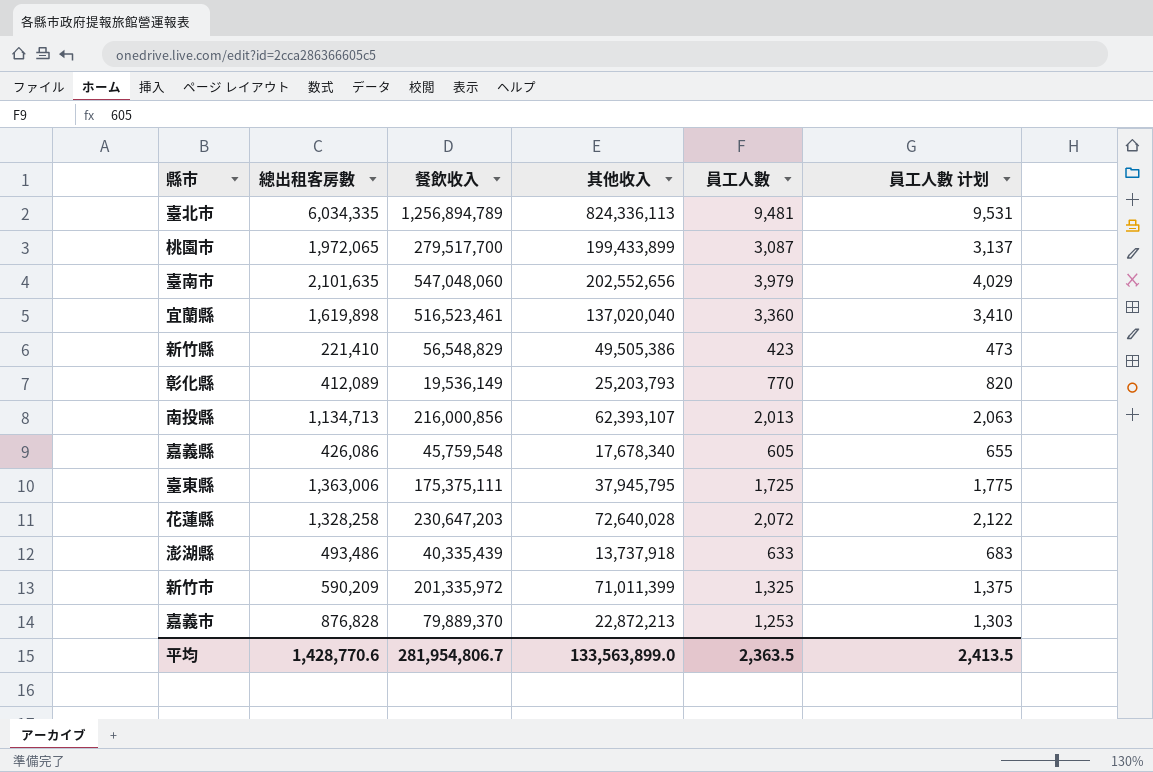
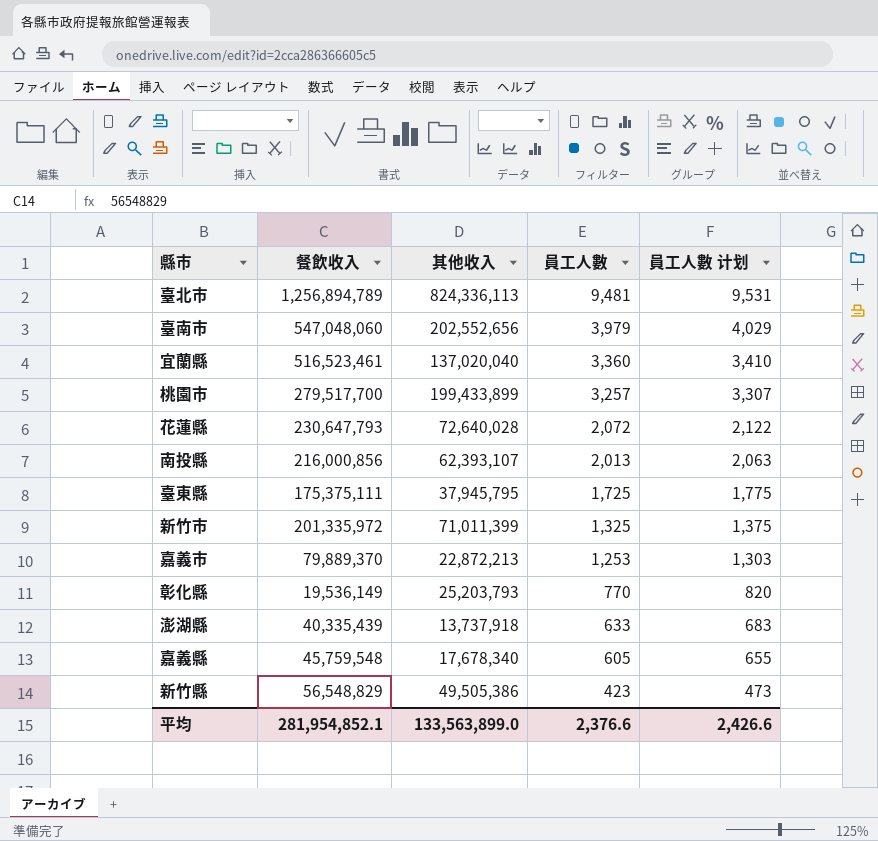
row order: none -> 員工人數 descending
column 總出租客房數 | position: 2 -> none
桃園市 | 員工人數: 3,087 -> 3,257
桃園市 | 員工人數 计划: 3,137 -> 3,307
花蓮縣 | 餐飲收入: 230,647,203 -> 230,647,793
平均 | 餐飲收入: 281,954,806.7 -> 281,954,852.1
平均 | 員工人數: 2,363.5 -> 2,376.6
平均 | 員工人數 计划: 2,413.5 -> 2,426.6

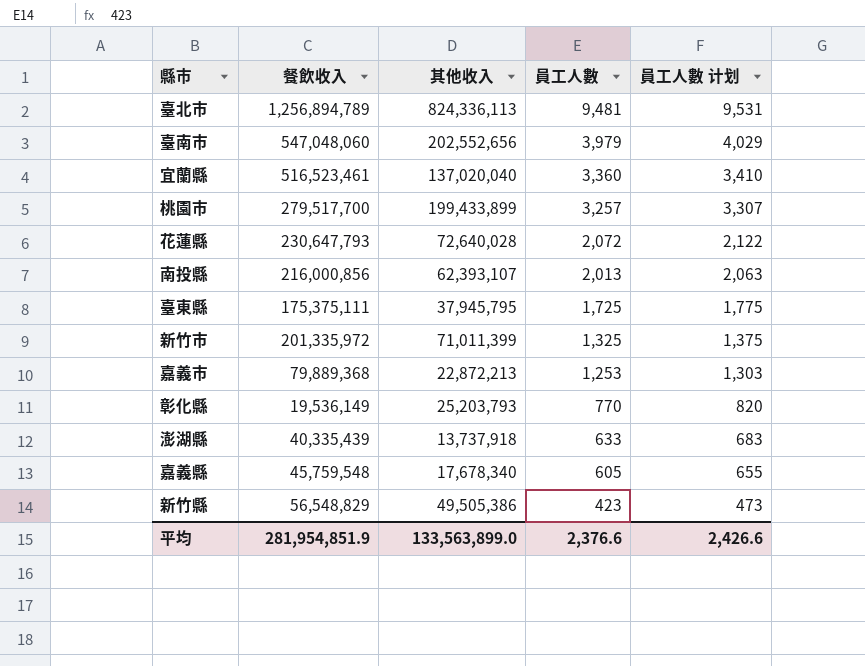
嘉義市 | 餐飲收入: 79,889,370 -> 79,889,368
平均 | 餐飲收入: 281,954,852.1 -> 281,954,851.9

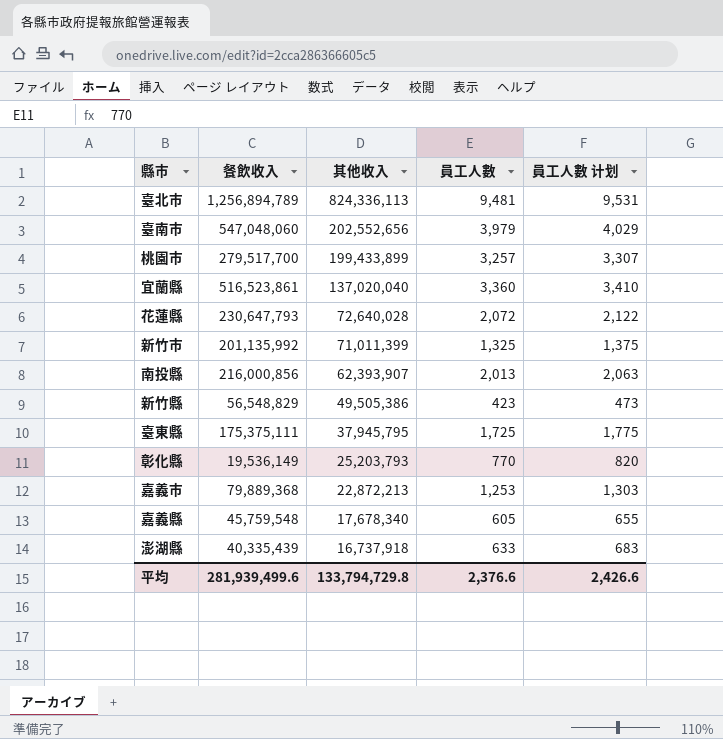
row order: 員工人數 descending -> 其他收入 descending
宜蘭縣 | 餐飲收入: 516,523,461 -> 516,523,861
新竹市 | 餐飲收入: 201,335,972 -> 201,135,992
南投縣 | 其他收入: 62,393,107 -> 62,393,907
澎湖縣 | 其他收入: 13,737,918 -> 16,737,918
平均 | 餐飲收入: 281,954,851.9 -> 281,939,499.6
平均 | 其他收入: 133,563,899.0 -> 133,794,729.8

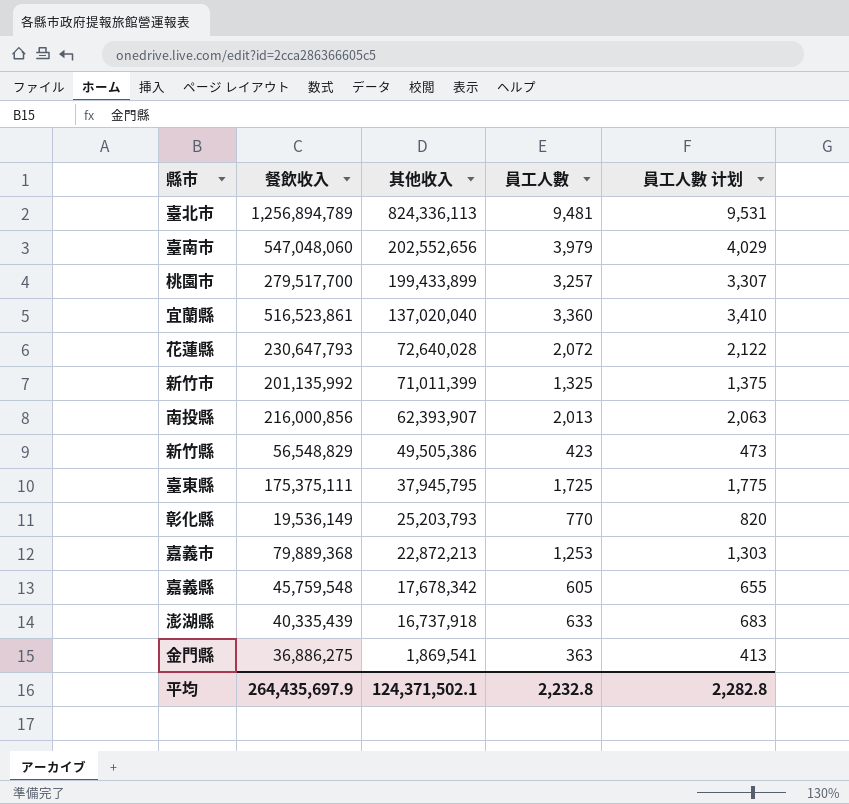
嘉義縣 | 其他收入: 17,678,340 -> 17,678,342
row 金門縣: none -> 36,886,275 | 1,869,541 | 363 | 413
平均 | 餐飲收入: 281,939,499.6 -> 264,435,697.9
平均 | 其他收入: 133,794,729.8 -> 124,371,502.1
平均 | 員工人數: 2,376.6 -> 2,232.8
平均 | 員工人數 计划: 2,426.6 -> 2,282.8

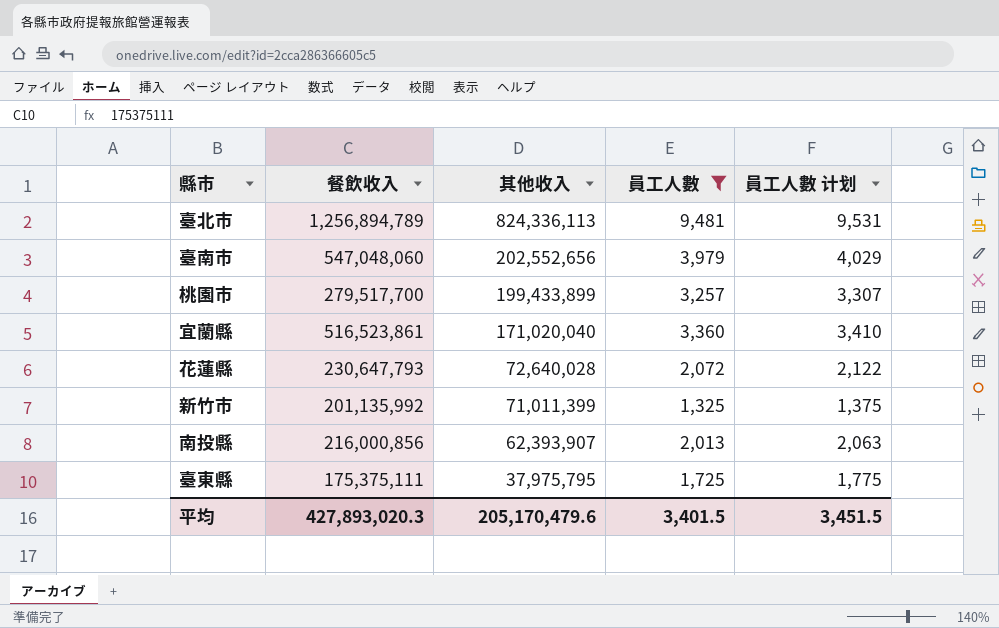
filter: none -> 員工人數 >= 1,325
宜蘭縣 | 其他收入: 137,020,040 -> 171,020,040
臺東縣 | 其他收入: 37,945,795 -> 37,975,795
平均 | 餐飲收入: 264,435,697.9 -> 427,893,020.3
平均 | 其他收入: 124,371,502.1 -> 205,170,479.6
平均 | 員工人數: 2,232.8 -> 3,401.5
平均 | 員工人數 计划: 2,282.8 -> 3,451.5

